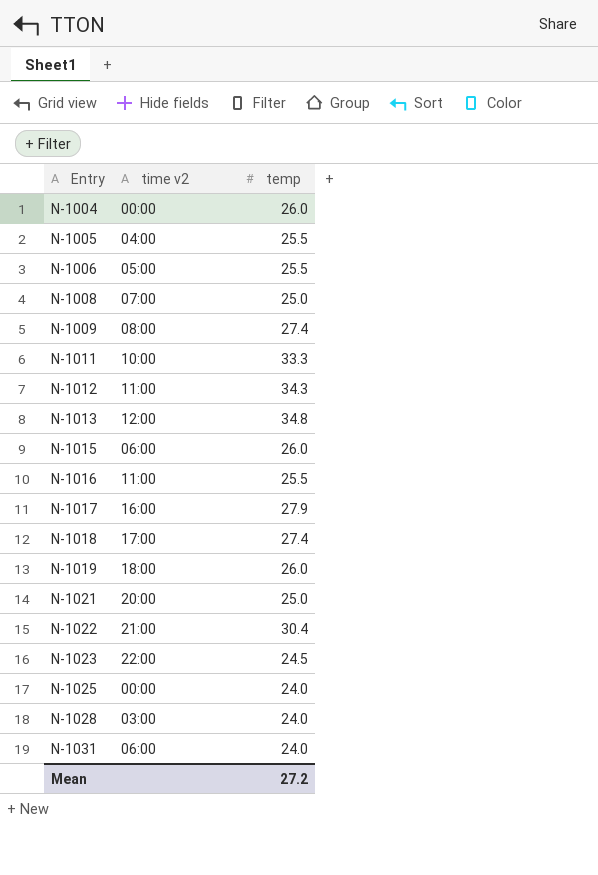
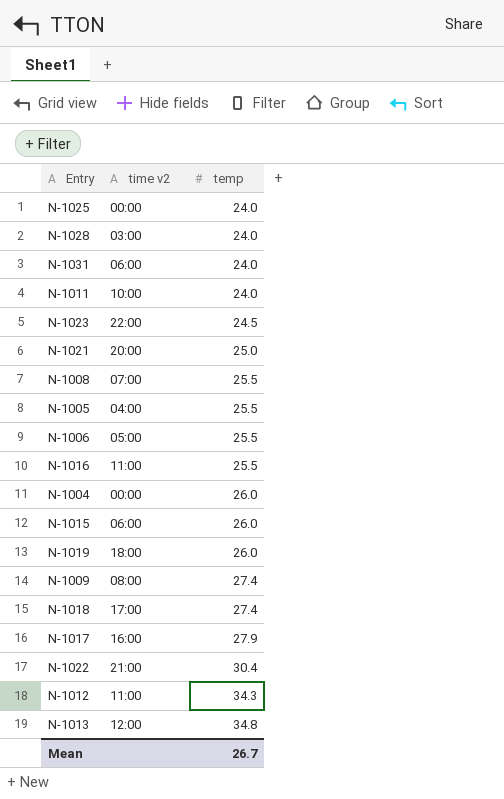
row order: Entry ascending -> temp ascending
N-1011 | temp: 33.3 -> 24.0
N-1008 | temp: 25.0 -> 25.5
Mean | temp: 27.2 -> 26.7

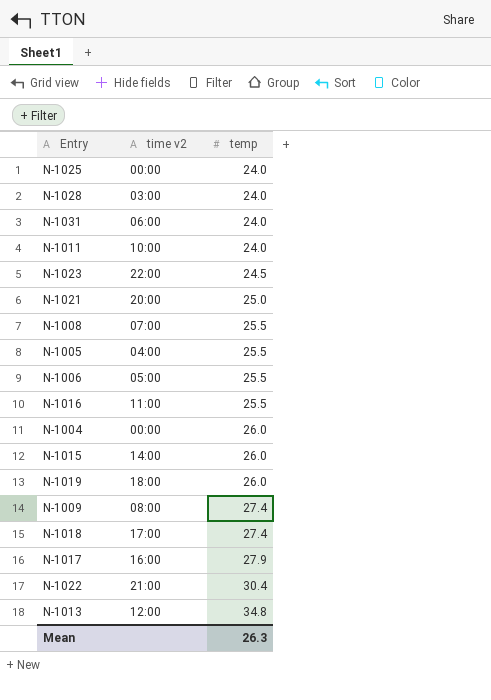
row N-1012: 11:00 | 34.3 -> none
N-1015 | time v2: 06:00 -> 14:00
Mean | temp: 26.7 -> 26.3

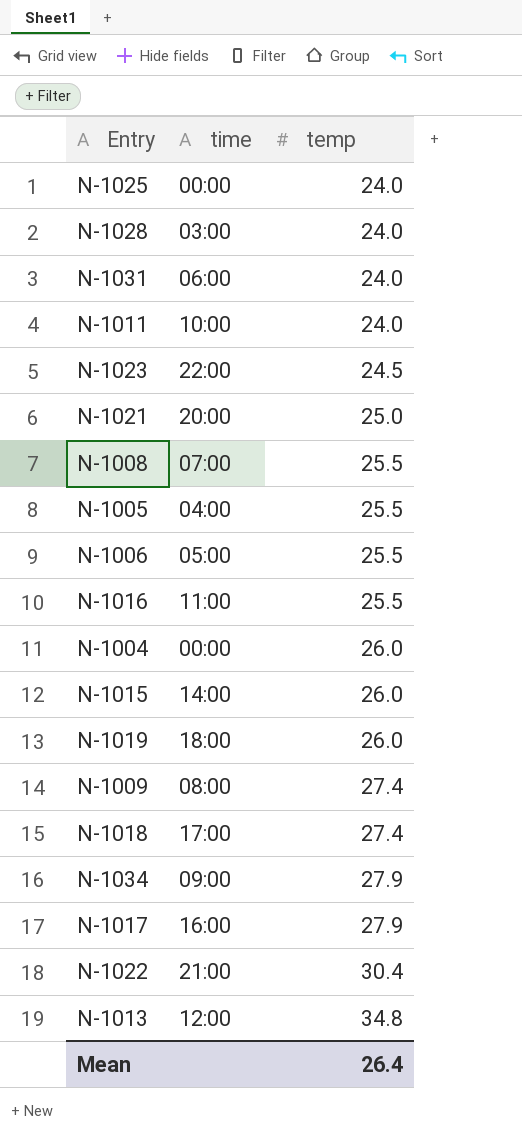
column name: time v2 -> time
row N-1034: none -> 09:00 | 27.9
Mean | temp: 26.3 -> 26.4

